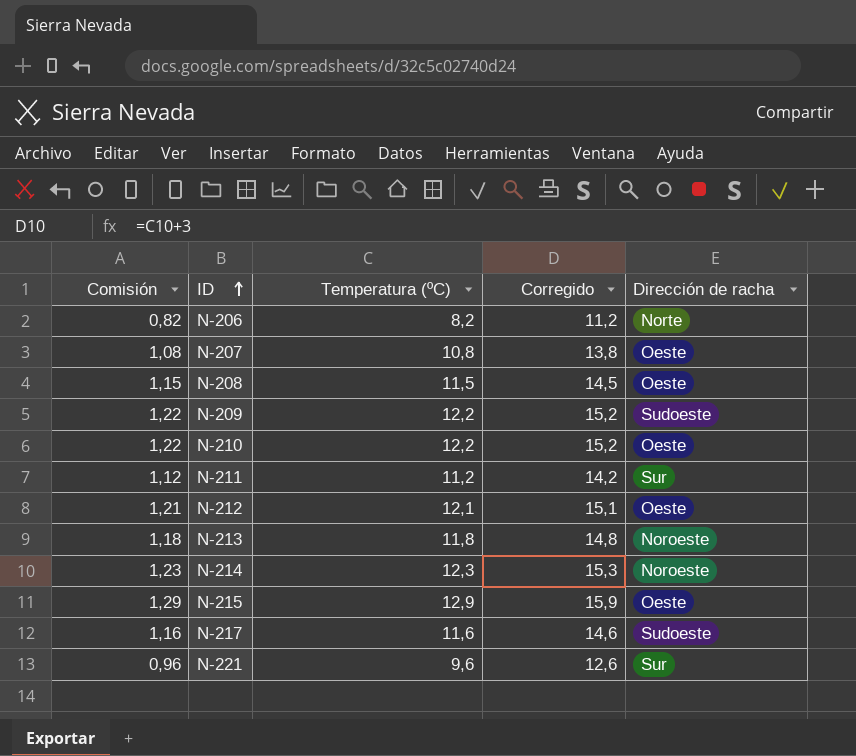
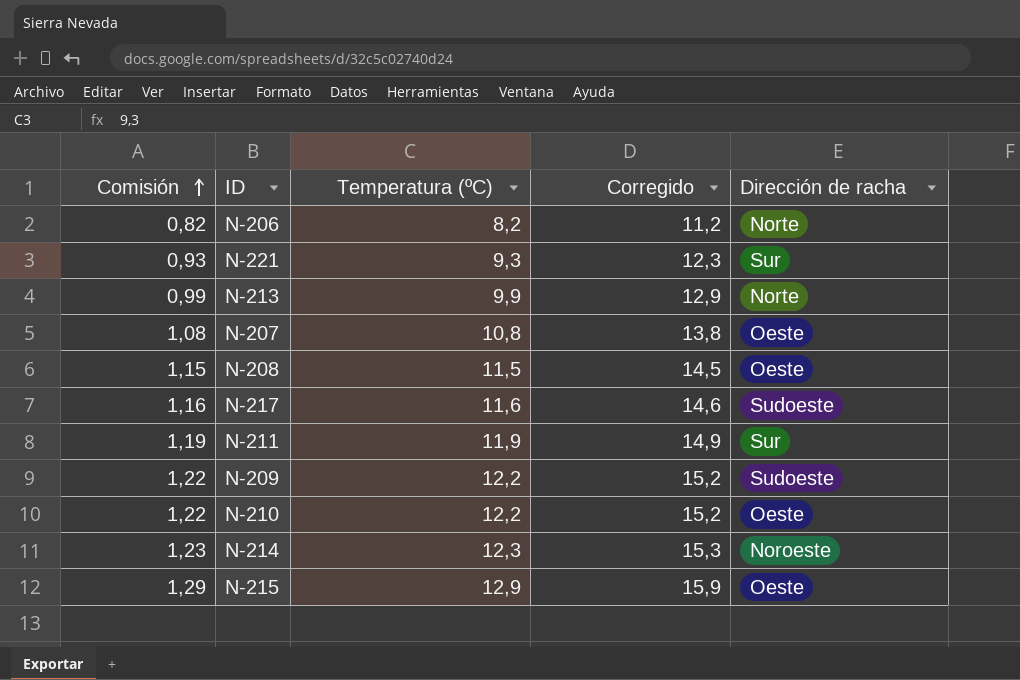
row order: ID ascending -> Comisión ascending
row N-212: 1,21 | 12,1 | 15,1 | Oeste -> none
N-221 | Comisión: 0,96 -> 0,93
N-221 | Temperatura (ºC): 9,6 -> 9,3
N-221 | Corregido: 12,6 -> 12,3
N-213 | Comisión: 1,18 -> 0,99
N-213 | Temperatura (ºC): 11,8 -> 9,9
N-213 | Corregido: 14,8 -> 12,9
N-213 | Dirección de racha: Noroeste -> Norte
N-211 | Comisión: 1,12 -> 1,19
N-211 | Temperatura (ºC): 11,2 -> 11,9
N-211 | Corregido: 14,2 -> 14,9

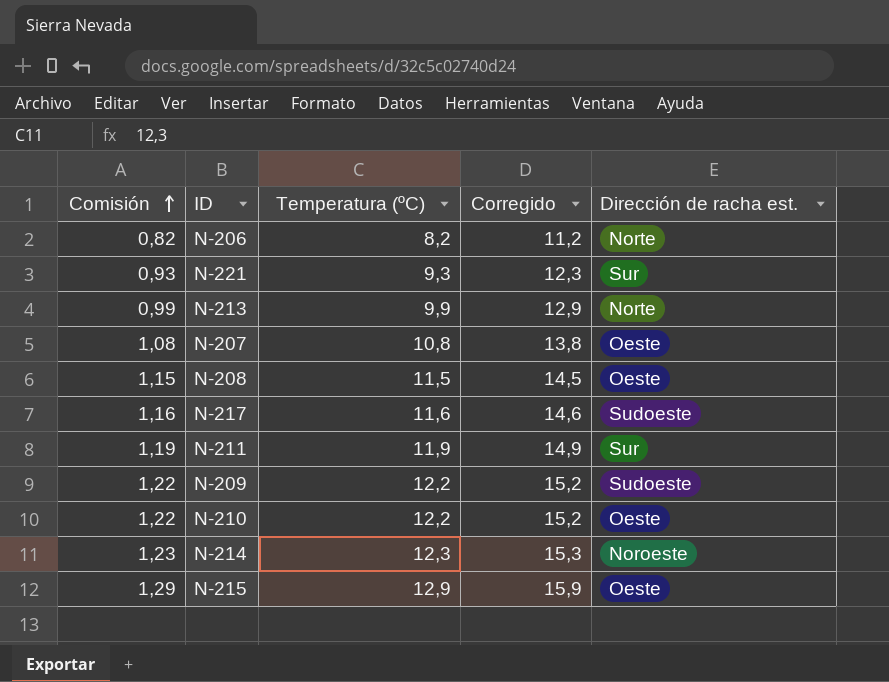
column name: Dirección de racha -> Dirección de racha est.

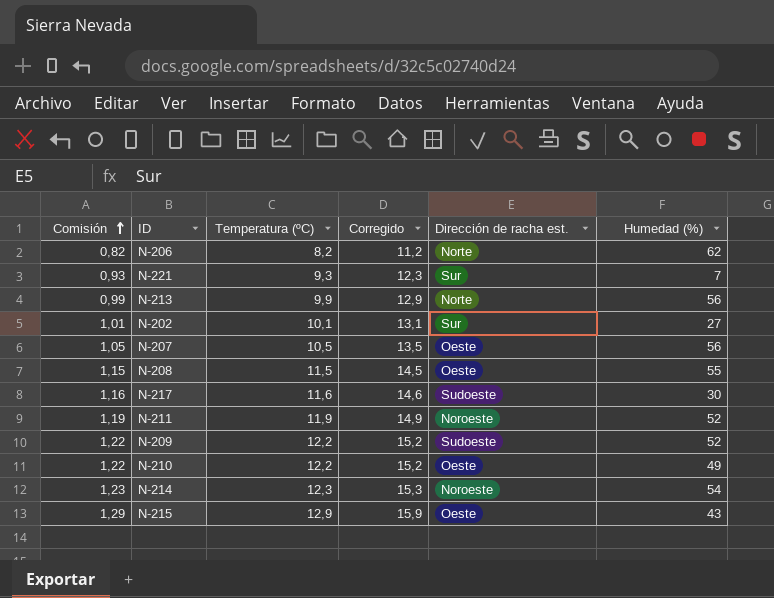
column Humedad (%) | position: none -> 6
row N-202: none -> 1,01 | 10,1 | 13,1 | Sur | 27
N-207 | Comisión: 1,08 -> 1,05
N-207 | Temperatura (ºC): 10,8 -> 10,5
N-207 | Corregido: 13,8 -> 13,5
N-211 | Dirección de racha est.: Sur -> Noroeste

